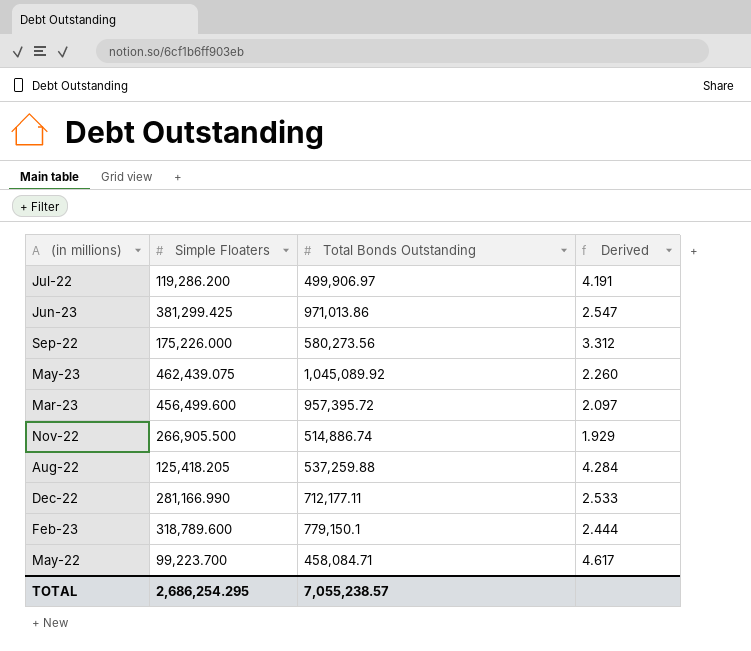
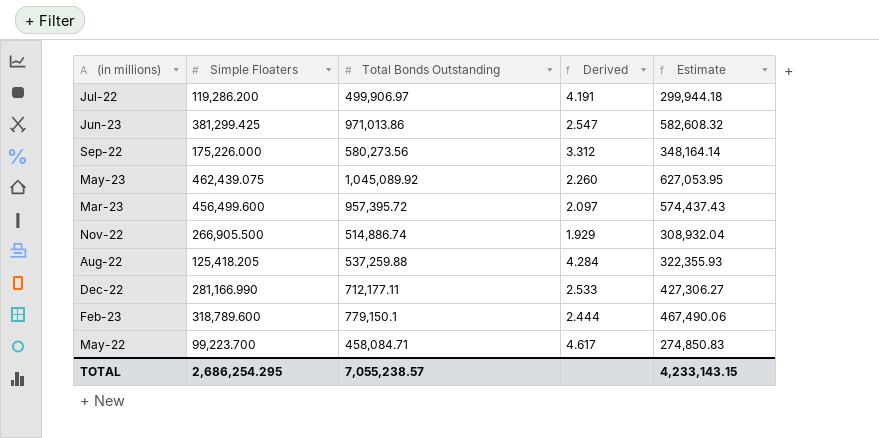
column Estimate | formula: none -> [Total Bonds Outstanding] * 0.6

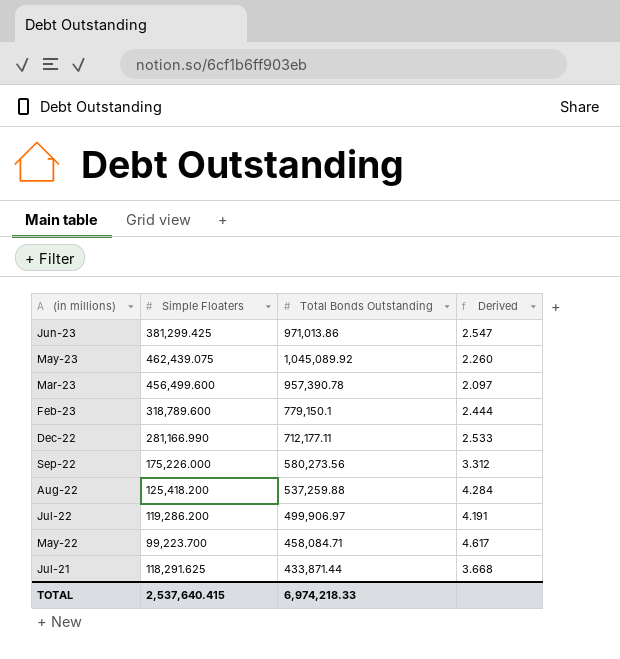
row order: none -> (in millions) descending
column Estimate | formula: [Total Bonds Outstanding] * 0.6 -> none
row Nov-22: 266,905.500 | 514,886.74 | 1.929 | 308,932.04 -> none
Mar-23 | Total Bonds Outstanding: 957,395.72 -> 957,390.78
Aug-22 | Simple Floaters: 125,418.205 -> 125,418.200
row Jul-21: none -> 118,291.625 | 433,871.44 | 3.668
TOTAL | Simple Floaters: 2,686,254.295 -> 2,537,640.415
TOTAL | Total Bonds Outstanding: 7,055,238.57 -> 6,974,218.33

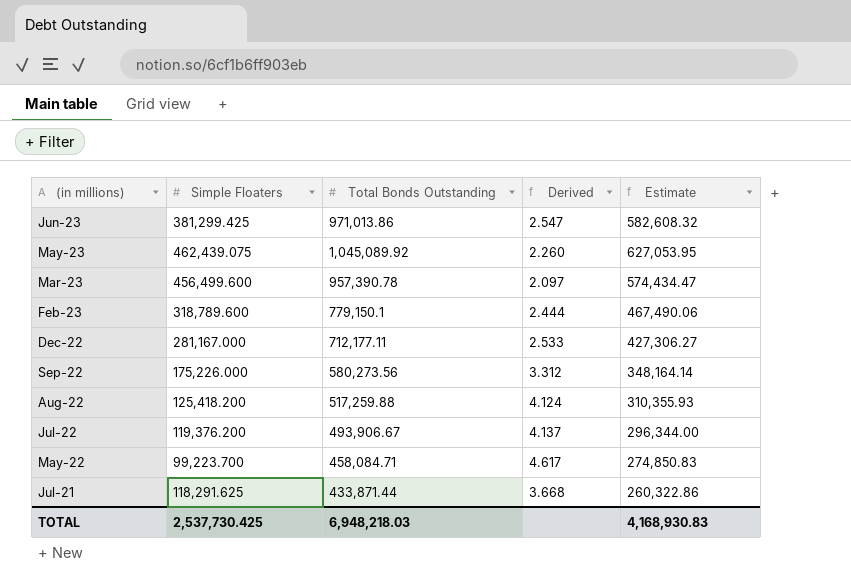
column Estimate | formula: none -> [Total Bonds Outstanding] * 0.6
Dec-22 | Simple Floaters: 281,166.990 -> 281,167.000
Aug-22 | Total Bonds Outstanding: 537,259.88 -> 517,259.88
Aug-22 | Derived: 4.284 -> 4.124
Jul-22 | Simple Floaters: 119,286.200 -> 119,376.200
Jul-22 | Total Bonds Outstanding: 499,906.97 -> 493,906.67
Jul-22 | Derived: 4.191 -> 4.137
TOTAL | Simple Floaters: 2,537,640.415 -> 2,537,730.425
TOTAL | Total Bonds Outstanding: 6,974,218.33 -> 6,948,218.03

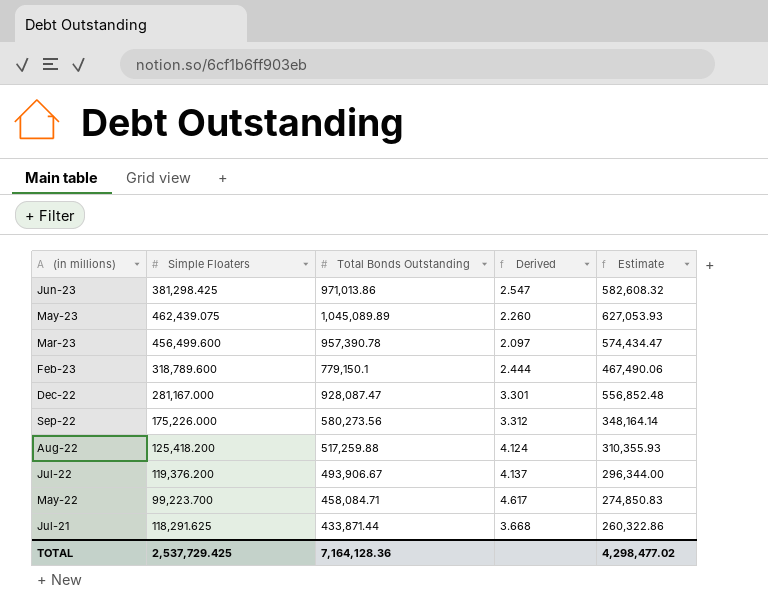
Jun-23 | Simple Floaters: 381,299.425 -> 381,298.425
May-23 | Total Bonds Outstanding: 1,045,089.92 -> 1,045,089.89
May-23 | Estimate: 627,053.95 -> 627,053.93
Dec-22 | Total Bonds Outstanding: 712,177.11 -> 928,087.47
Dec-22 | Derived: 2.533 -> 3.301
Dec-22 | Estimate: 427,306.27 -> 556,852.48
TOTAL | Simple Floaters: 2,537,730.425 -> 2,537,729.425
TOTAL | Total Bonds Outstanding: 6,948,218.03 -> 7,164,128.36
TOTAL | Estimate: 4,168,930.83 -> 4,298,477.02

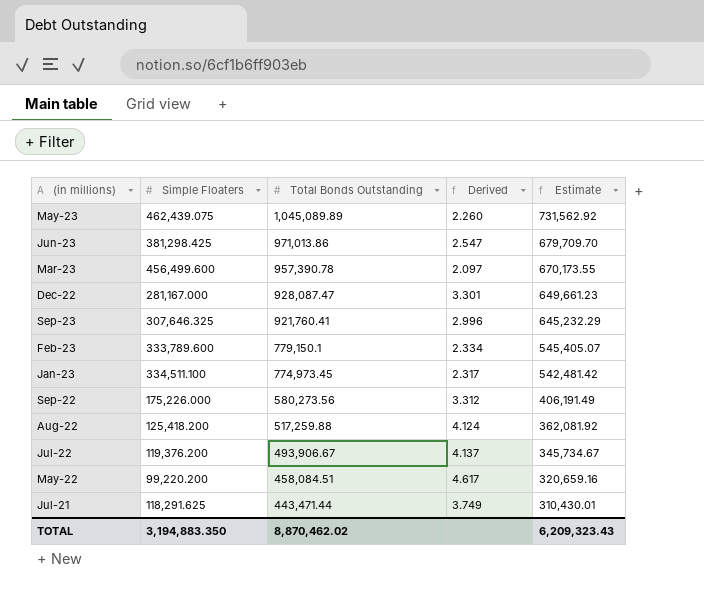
row order: (in millions) descending -> Total Bonds Outstanding descending
column Estimate | formula: [Total Bonds Outstanding] * 0.6 -> [Total Bonds Outstanding] * 0.7
row Sep-23: none -> 307,646.325 | 921,760.41 | 2.996 | 645,232.29
Feb-23 | Simple Floaters: 318,789.600 -> 333,789.600
Feb-23 | Derived: 2.444 -> 2.334
row Jan-23: none -> 334,511.100 | 774,973.45 | 2.317 | 542,481.42
May-22 | Simple Floaters: 99,223.700 -> 99,220.200
May-22 | Total Bonds Outstanding: 458,084.71 -> 458,084.51
Jul-21 | Total Bonds Outstanding: 433,871.44 -> 443,471.44
Jul-21 | Derived: 3.668 -> 3.749
TOTAL | Simple Floaters: 2,537,729.425 -> 3,194,883.350
TOTAL | Total Bonds Outstanding: 7,164,128.36 -> 8,870,462.02
TOTAL | Estimate: 4,298,477.02 -> 6,209,323.43

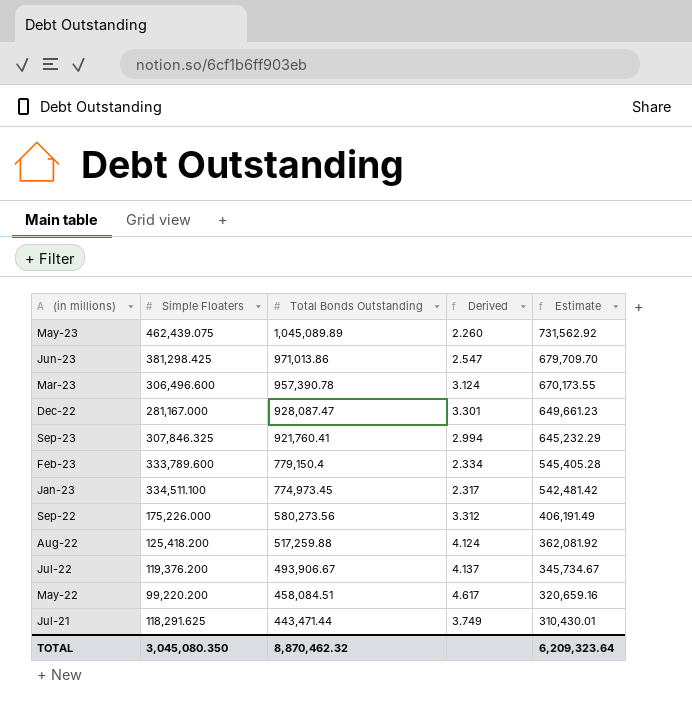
Mar-23 | Simple Floaters: 456,499.600 -> 306,496.600
Mar-23 | Derived: 2.097 -> 3.124
Sep-23 | Simple Floaters: 307,646.325 -> 307,846.325
Sep-23 | Derived: 2.996 -> 2.994
Feb-23 | Total Bonds Outstanding: 779,150.1 -> 779,150.4
Feb-23 | Estimate: 545,405.07 -> 545,405.28
TOTAL | Simple Floaters: 3,194,883.350 -> 3,045,080.350
TOTAL | Total Bonds Outstanding: 8,870,462.02 -> 8,870,462.32
TOTAL | Estimate: 6,209,323.43 -> 6,209,323.64

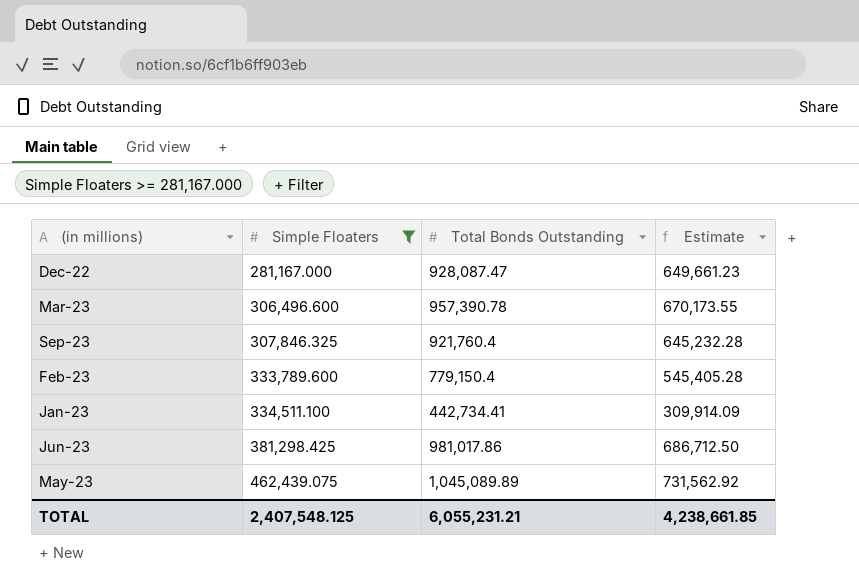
filter: none -> Simple Floaters >= 281,167.000
row order: Total Bonds Outstanding descending -> Simple Floaters ascending
column Derived | formula: [Total Bonds Outstanding] / [Simple Floaters] -> none
Sep-23 | Total Bonds Outstanding: 921,760.41 -> 921,760.4
Sep-23 | Estimate: 645,232.29 -> 645,232.28
Jan-23 | Total Bonds Outstanding: 774,973.45 -> 442,734.41
Jan-23 | Estimate: 542,481.42 -> 309,914.09
Jun-23 | Total Bonds Outstanding: 971,013.86 -> 981,017.86
Jun-23 | Estimate: 679,709.70 -> 686,712.50
TOTAL | Simple Floaters: 3,045,080.350 -> 2,407,548.125
TOTAL | Total Bonds Outstanding: 8,870,462.32 -> 6,055,231.21
TOTAL | Estimate: 6,209,323.64 -> 4,238,661.85

